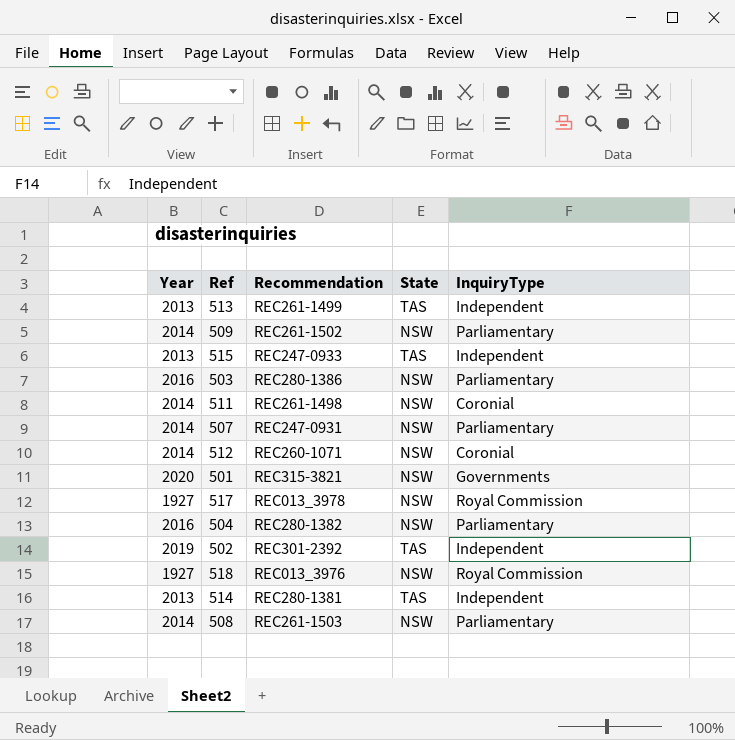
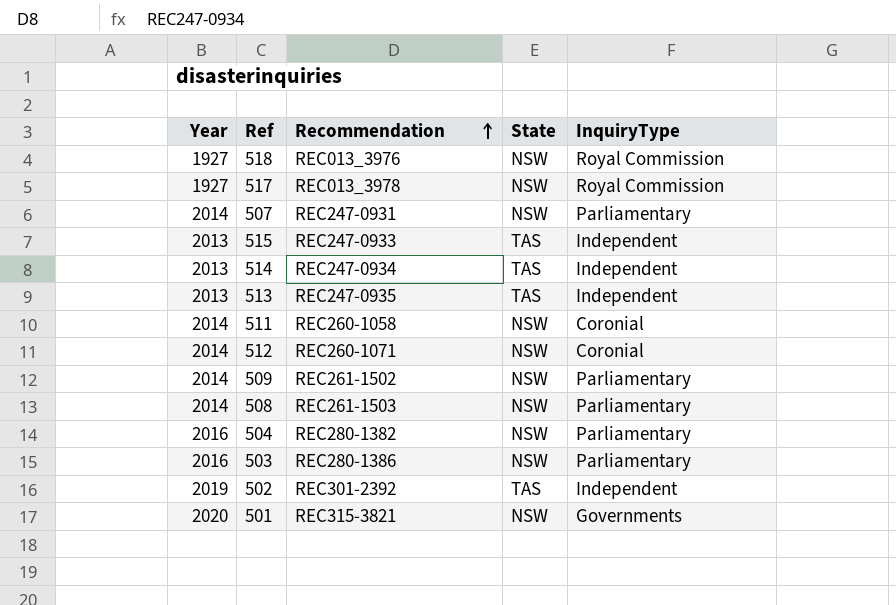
row order: none -> Recommendation ascending
514 | Recommendation: REC280-1381 -> REC247-0934
513 | Recommendation: REC261-1499 -> REC247-0935
511 | Recommendation: REC261-1498 -> REC260-1058

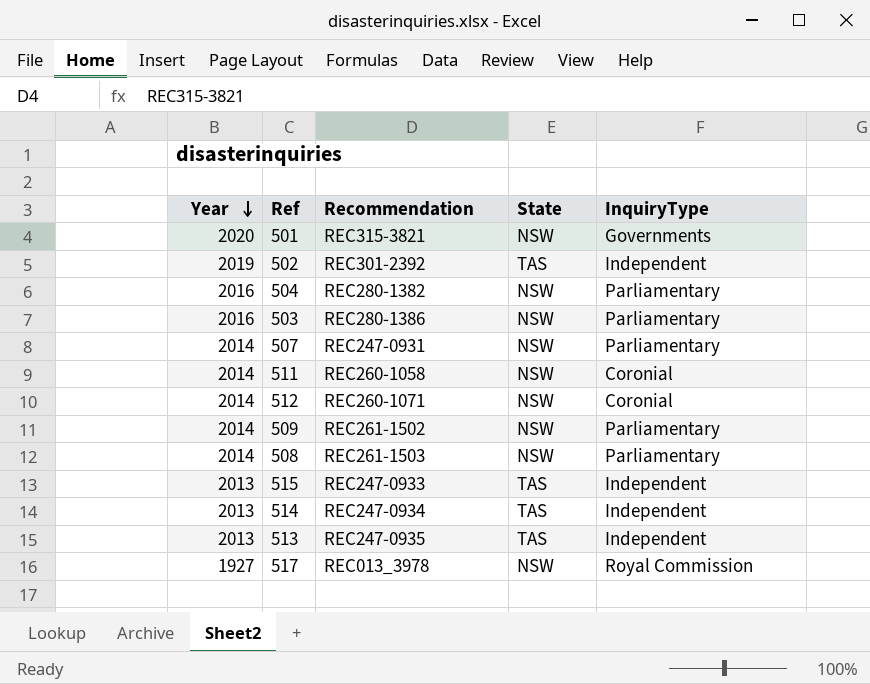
row order: Recommendation ascending -> Year descending
row 518: 1927 | REC013_3976 | NSW | Royal Commission -> none

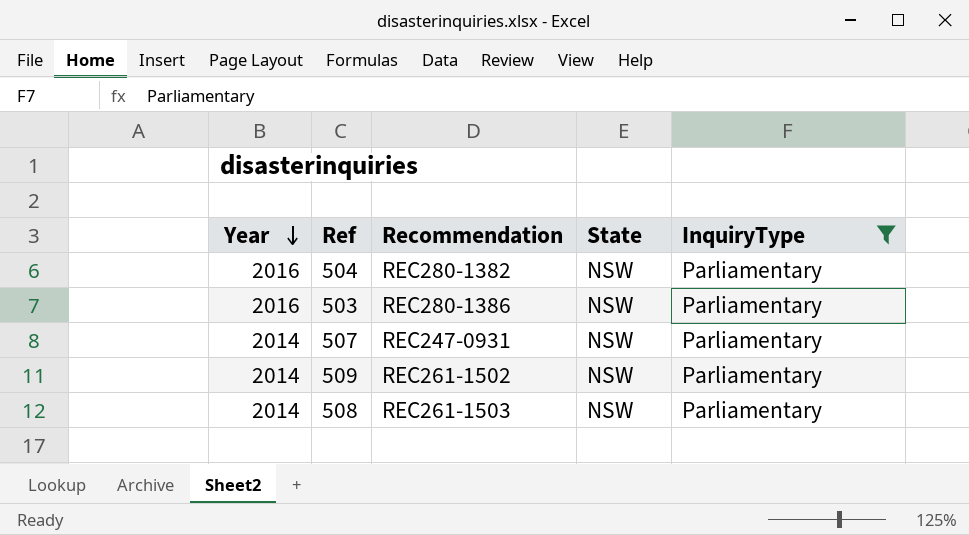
filter: none -> InquiryType = Parliamentary

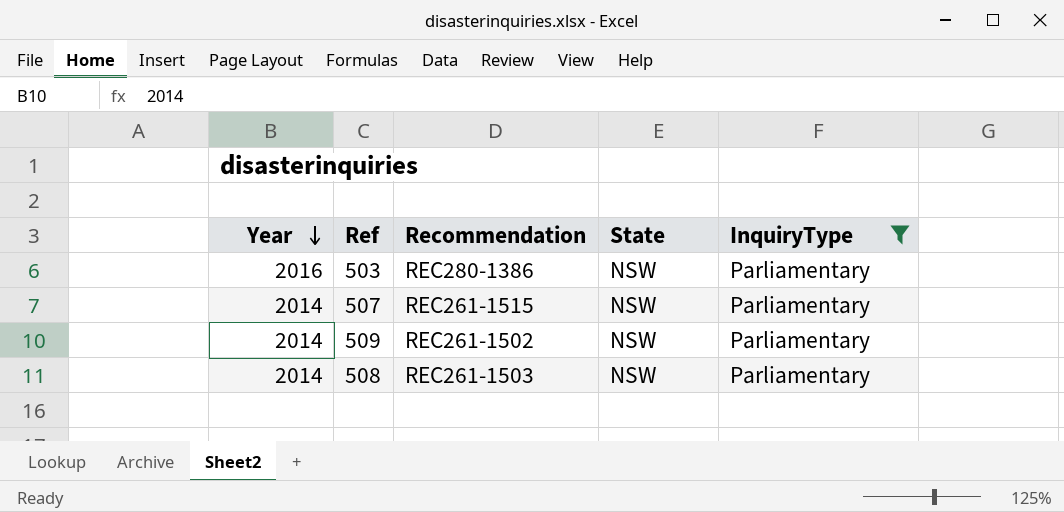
row 504: 2016 | REC280-1382 | NSW | Parliamentary -> none
507 | Recommendation: REC247-0931 -> REC261-1515

